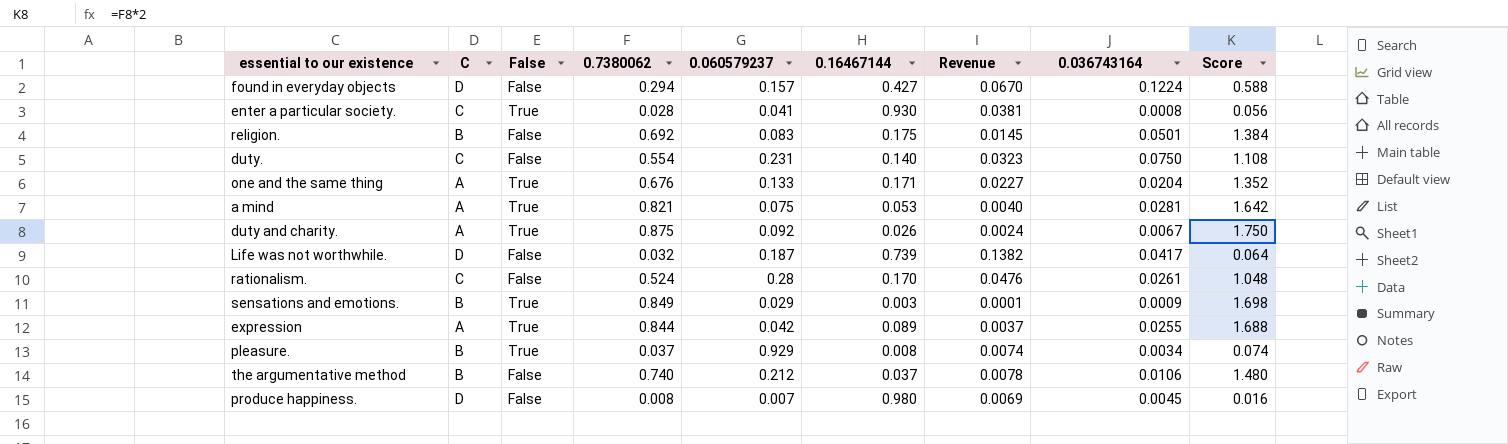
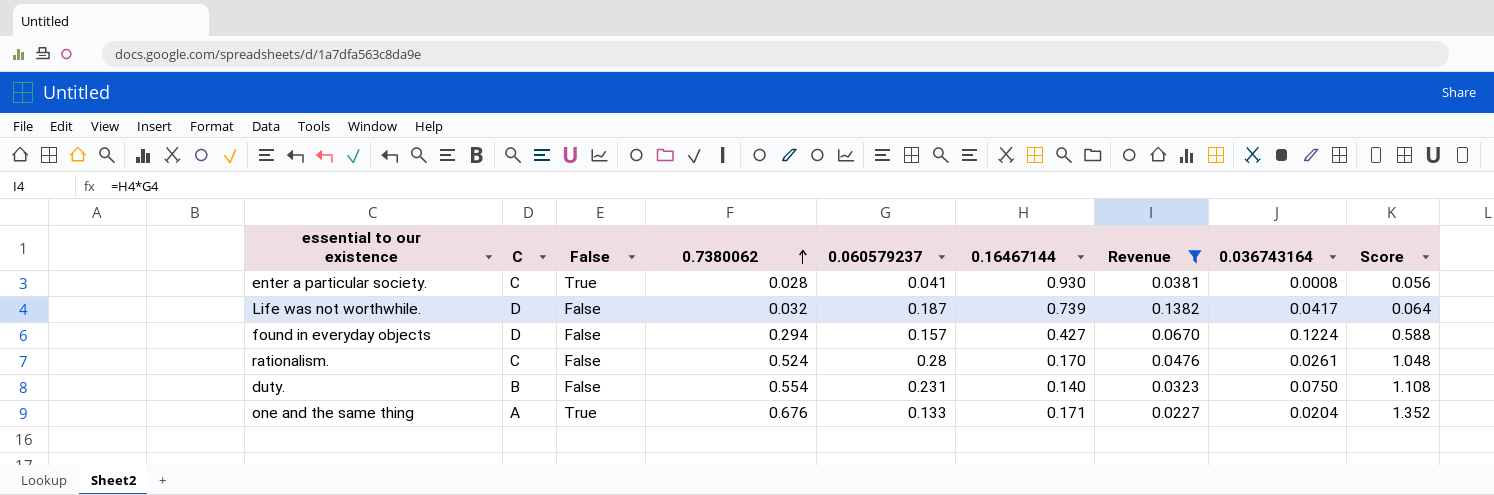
filter: none -> Revenue >= 0.0227
row order: none -> 0.7380062 ascending
duty. | C: C -> B

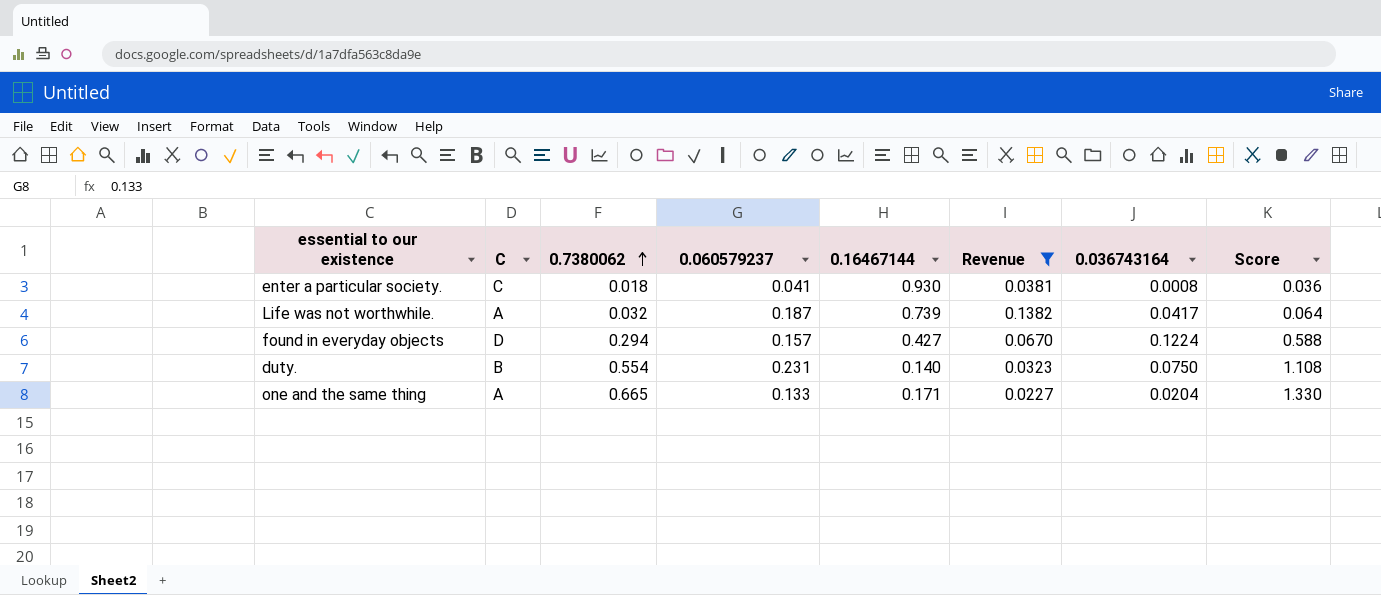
column False | position: 3 -> none
row rationalism.: C | False | 0.524 | 0.28 | 0.170 | 0.0476 | 0.0261 | 1.048 -> none
enter a particular society. | 0.7380062: 0.028 -> 0.018
enter a particular society. | Score: 0.056 -> 0.036
Life was not worthwhile. | C: D -> A
one and the same thing | 0.7380062: 0.676 -> 0.665
one and the same thing | Score: 1.352 -> 1.330

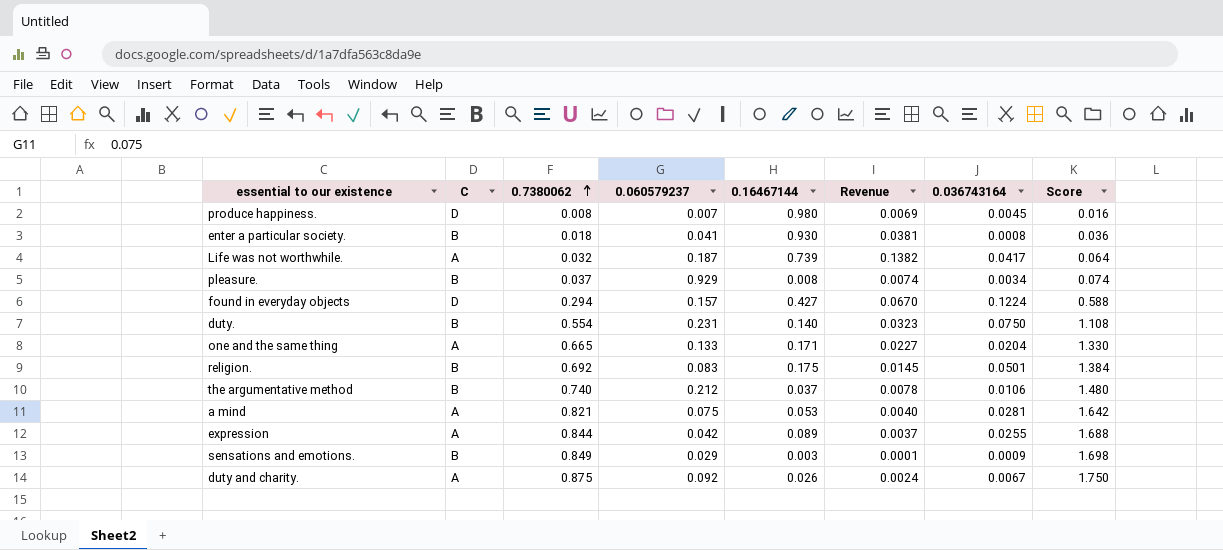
filter: Revenue >= 0.0227 -> none
enter a particular society. | C: C -> B

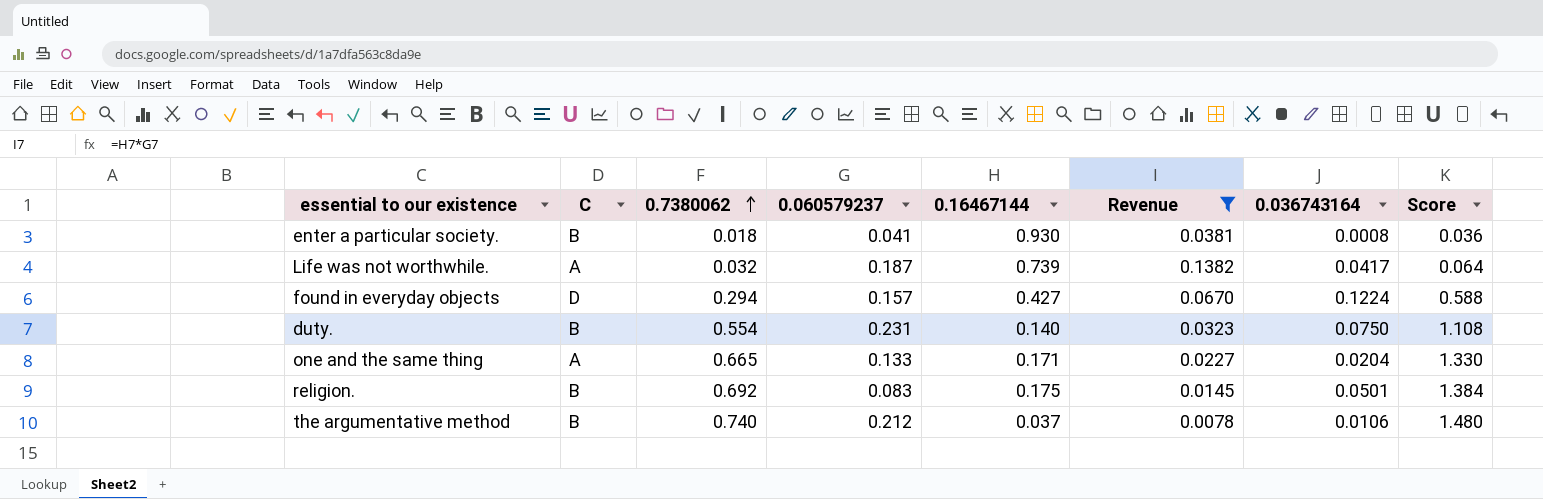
filter: none -> Revenue >= 0.0078

